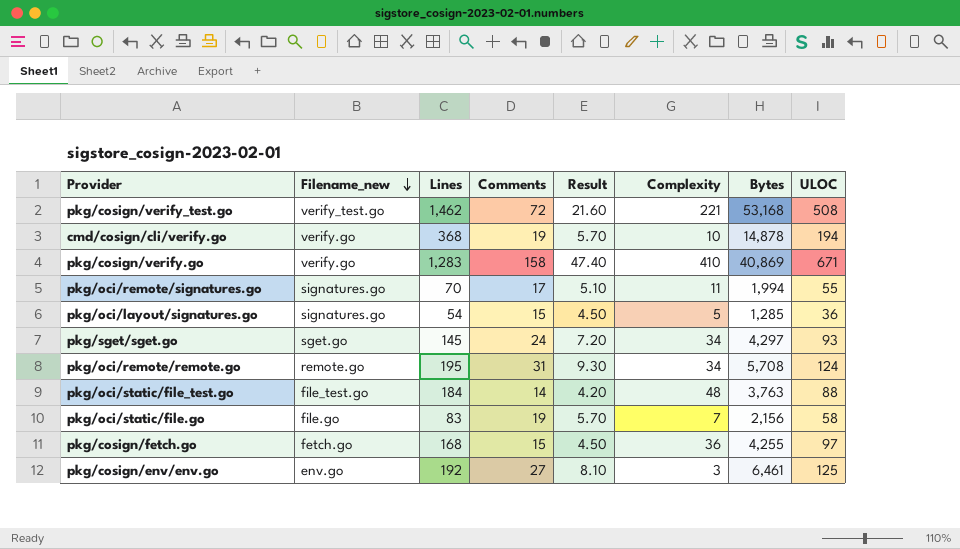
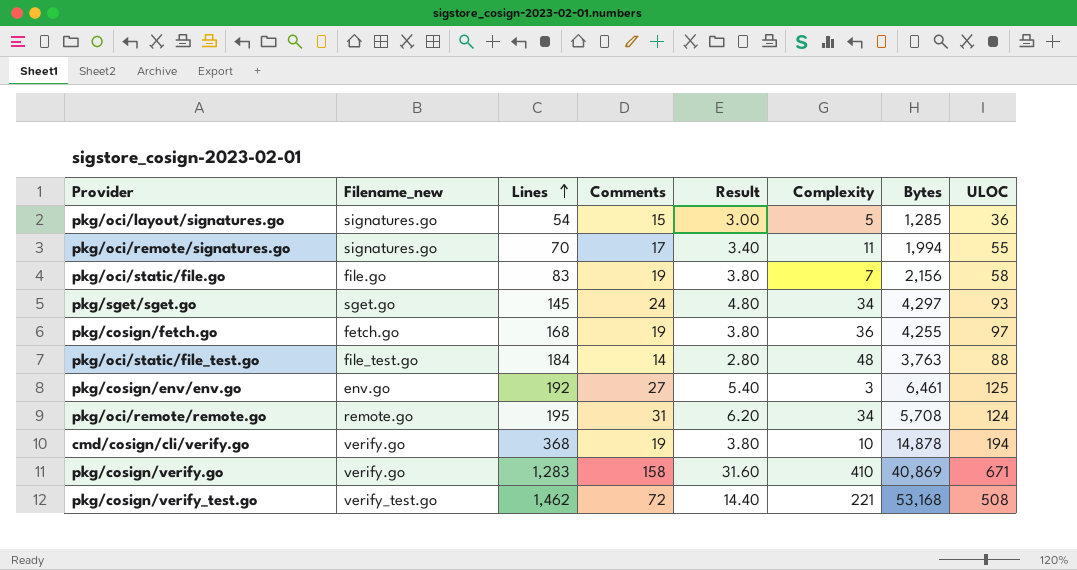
row order: Filename_new descending -> Lines ascending
column Result | formula: [Comments] * 0.3 -> [Comments] * 0.2
pkg/cosign/fetch.go | Comments: 15 -> 19

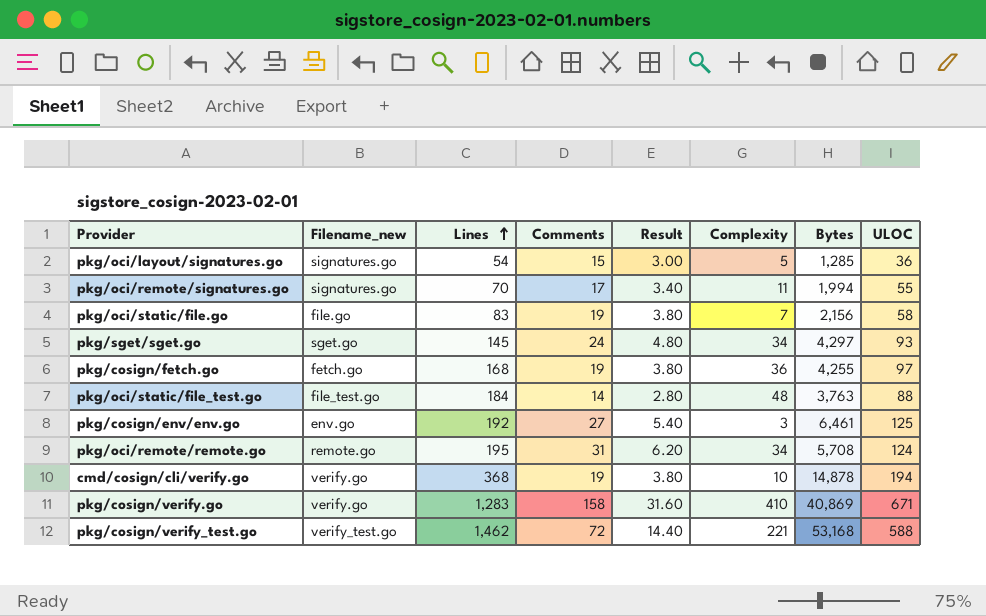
pkg/cosign/verify_test.go | ULOC: 508 -> 588

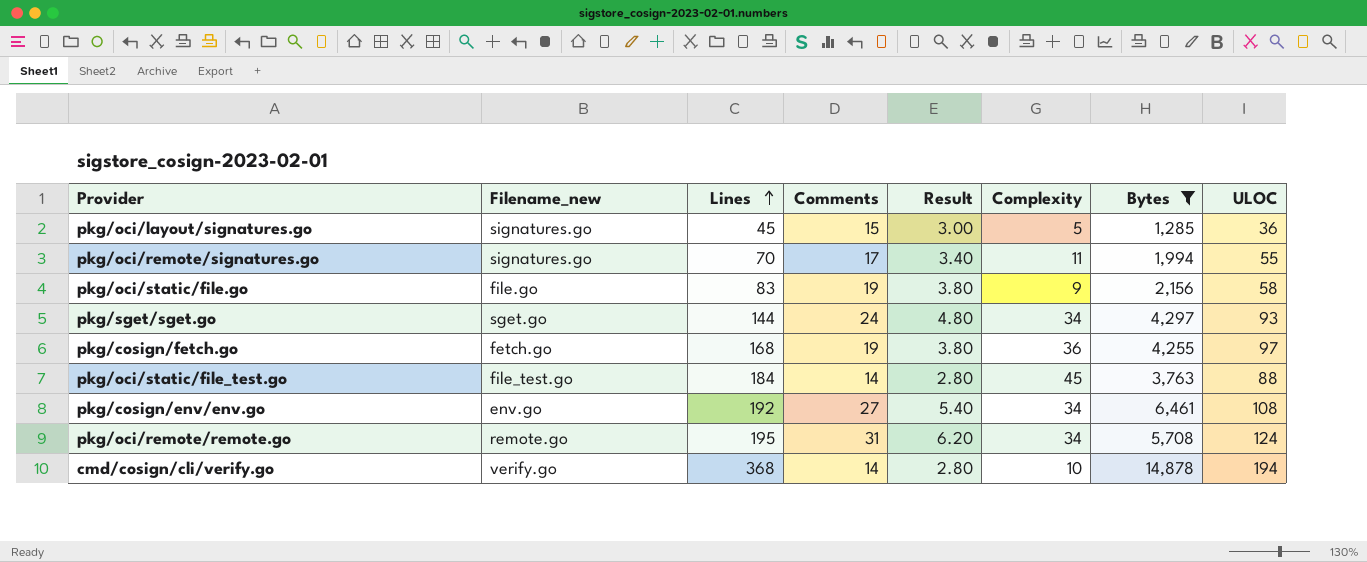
filter: none -> Bytes <= 14,878
pkg/oci/layout/signatures.go | Lines: 54 -> 45
pkg/oci/static/file.go | Complexity: 7 -> 9
pkg/sget/sget.go | Lines: 145 -> 144
pkg/oci/static/file_test.go | Complexity: 48 -> 45
pkg/cosign/env/env.go | Complexity: 3 -> 34
pkg/cosign/env/env.go | ULOC: 125 -> 108
cmd/cosign/cli/verify.go | Comments: 19 -> 14
cmd/cosign/cli/verify.go | Result: 3.80 -> 2.80

